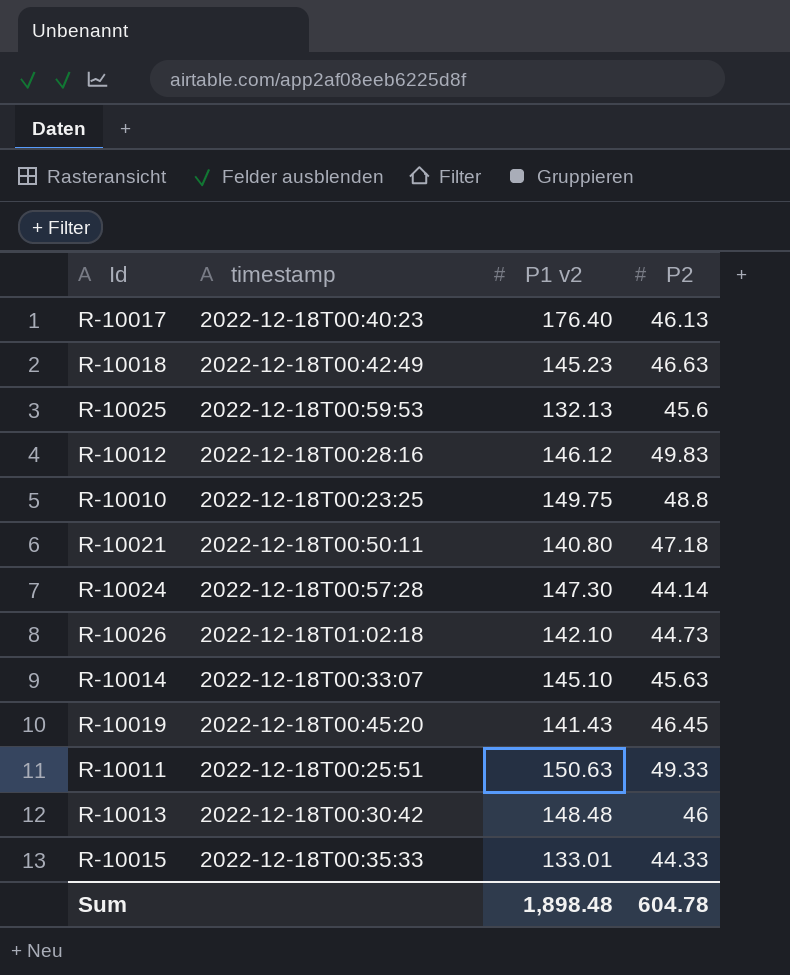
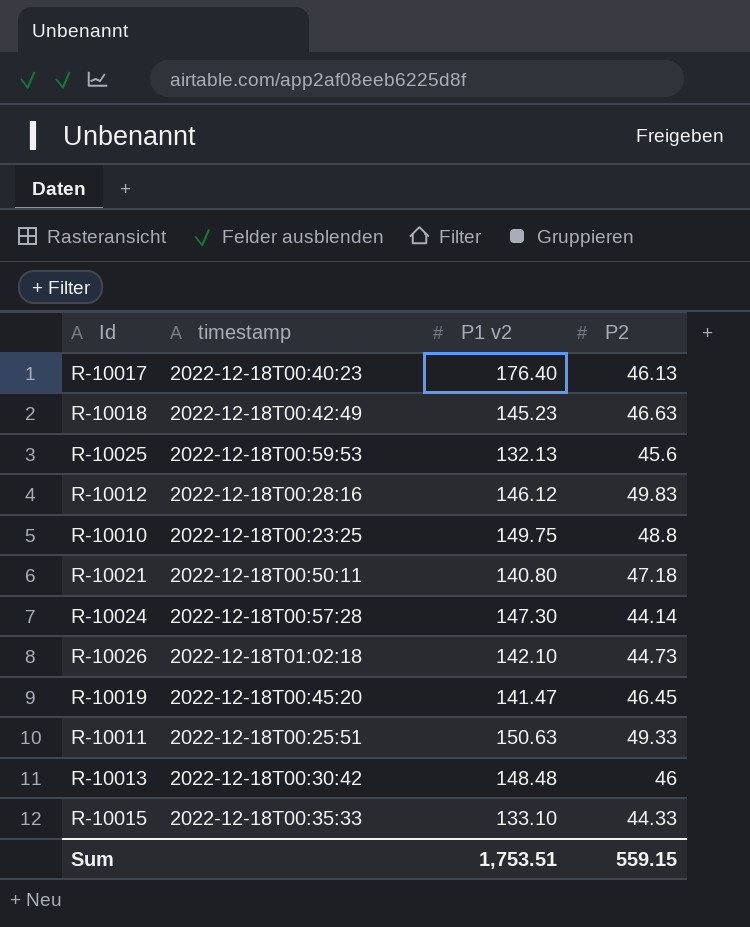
row R-10014: 2022-12-18T00:33:07 | 145.10 | 45.63 -> none
R-10019 | P1 v2: 141.43 -> 141.47
R-10015 | P1 v2: 133.01 -> 133.10
Sum | P1 v2: 1,898.48 -> 1,753.51
Sum | P2: 604.78 -> 559.15

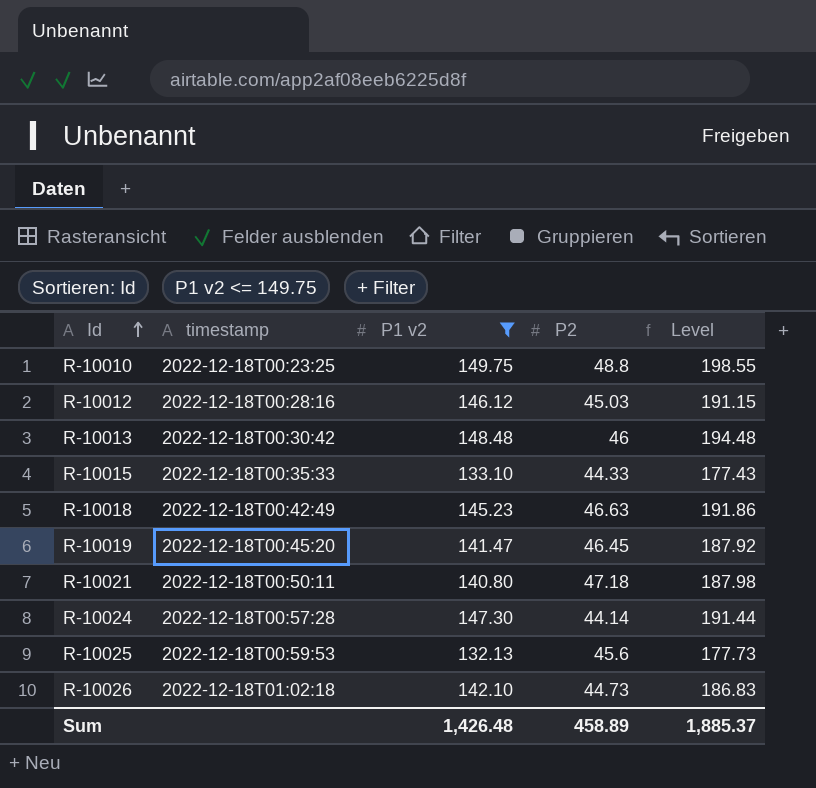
filter: none -> P1 v2 <= 149.75
row order: none -> Id ascending
column Level | formula: none -> [P1 v2] + [P2]
R-10012 | P2: 49.83 -> 45.03
Sum | P1 v2: 1,753.51 -> 1,426.48
Sum | P2: 559.15 -> 458.89

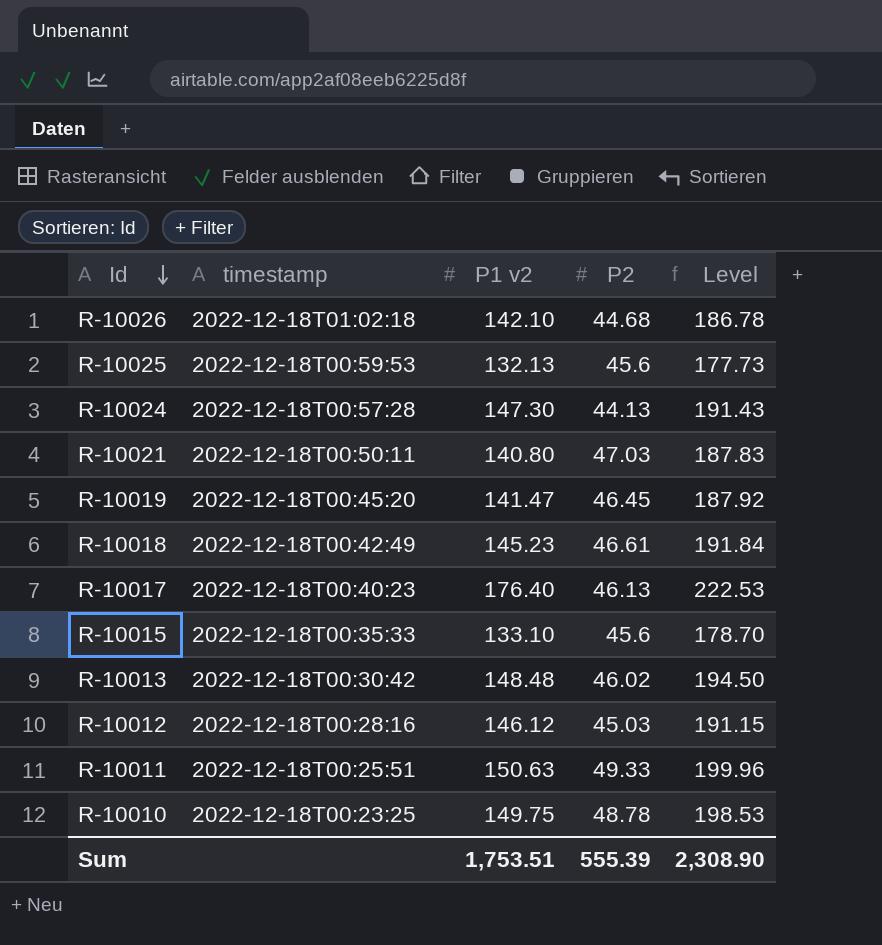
filter: P1 v2 <= 149.75 -> none
row order: Id ascending -> Id descending
R-10026 | P2: 44.73 -> 44.68
R-10026 | Level: 186.83 -> 186.78
R-10024 | P2: 44.14 -> 44.13
R-10024 | Level: 191.44 -> 191.43
R-10021 | P2: 47.18 -> 47.03
R-10021 | Level: 187.98 -> 187.83
R-10018 | P2: 46.63 -> 46.61
R-10018 | Level: 191.86 -> 191.84
R-10015 | P2: 44.33 -> 45.6
R-10015 | Level: 177.43 -> 178.70
R-10013 | P2: 46 -> 46.02
R-10013 | Level: 194.48 -> 194.50
R-10010 | P2: 48.8 -> 48.78
R-10010 | Level: 198.55 -> 198.53
Sum | P1 v2: 1,426.48 -> 1,753.51
Sum | P2: 458.89 -> 555.39
Sum | Level: 1,885.37 -> 2,308.90

